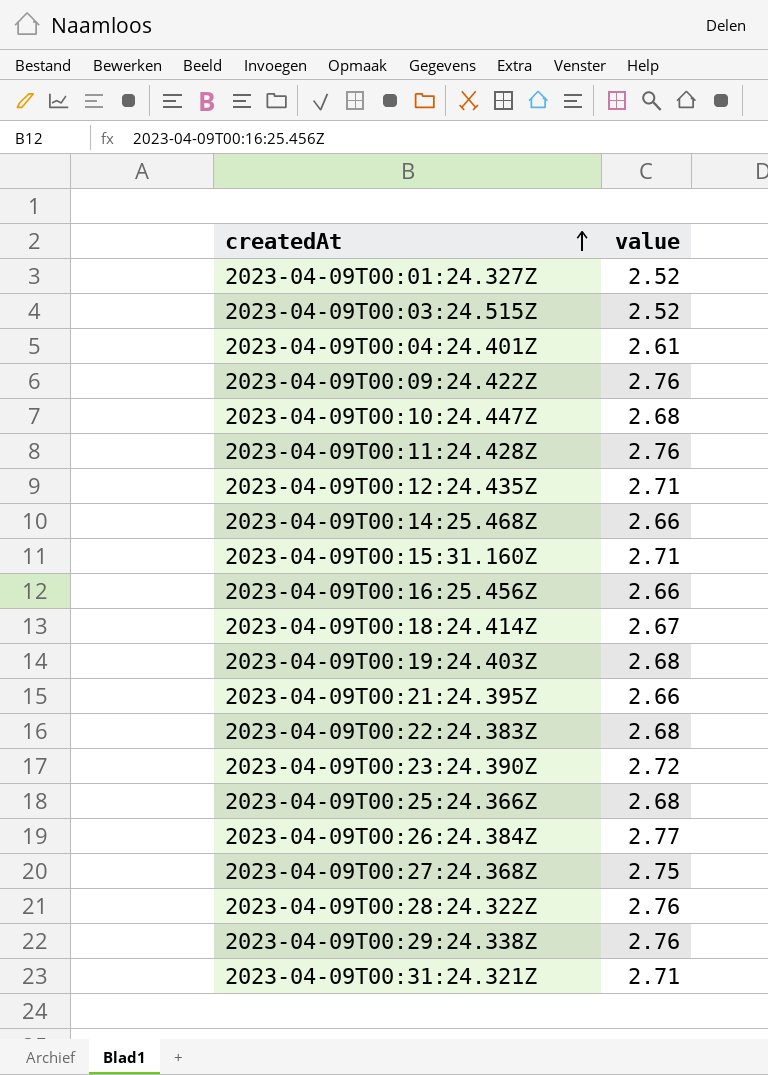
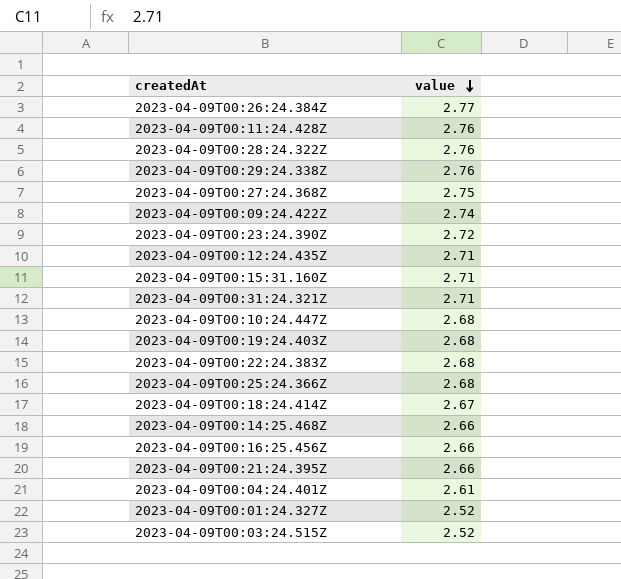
row order: createdAt ascending -> value descending
2023-04-09T00:09:24.422Z | value: 2.76 -> 2.74

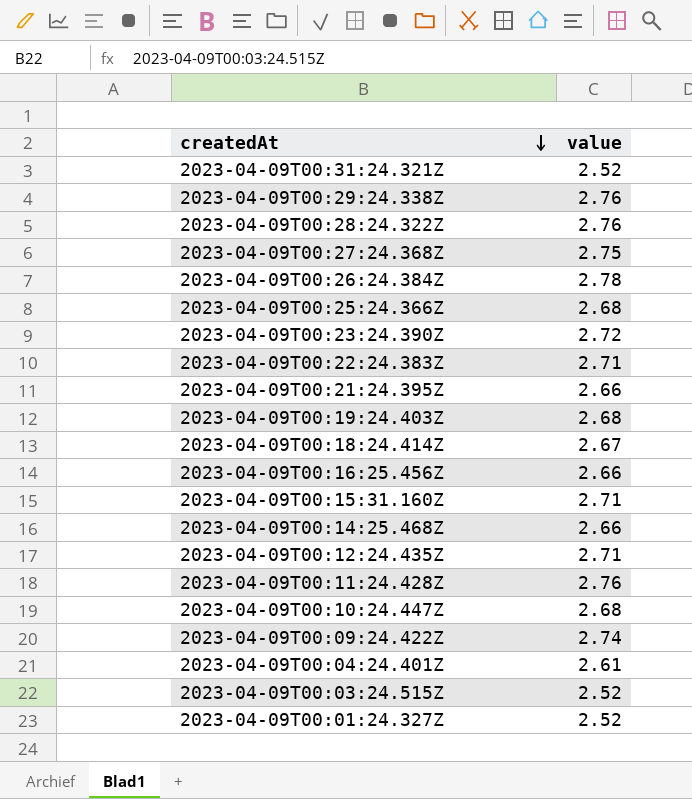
row order: value descending -> createdAt descending
2023-04-09T00:31:24.321Z | value: 2.71 -> 2.52
2023-04-09T00:26:24.384Z | value: 2.77 -> 2.78
2023-04-09T00:22:24.383Z | value: 2.68 -> 2.71

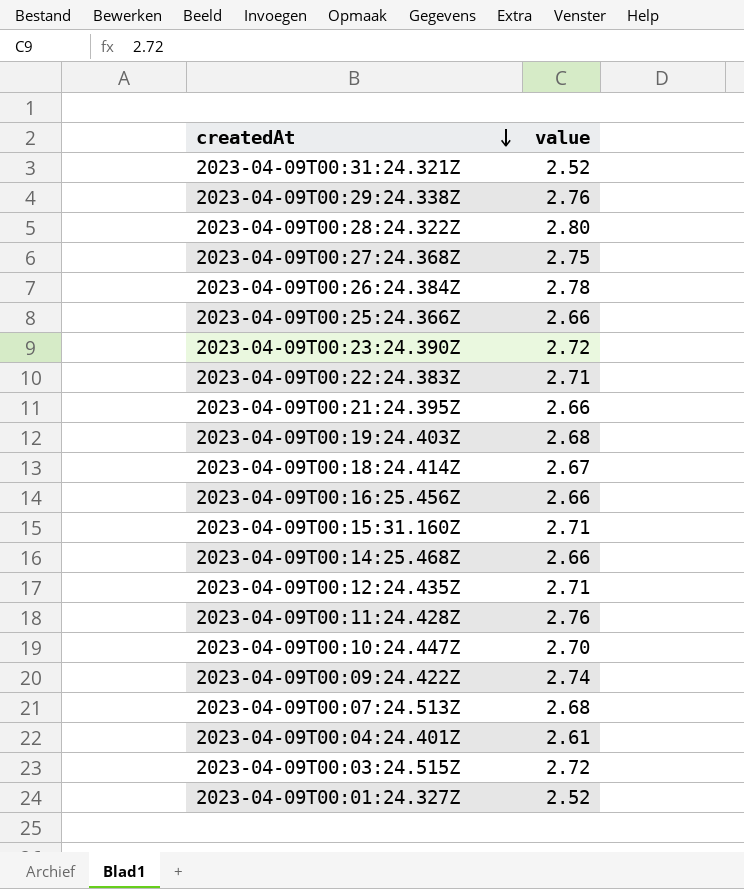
2023-04-09T00:28:24.322Z | value: 2.76 -> 2.80
2023-04-09T00:25:24.366Z | value: 2.68 -> 2.66
2023-04-09T00:10:24.447Z | value: 2.68 -> 2.70
row 2023-04-09T00:07:24.513Z: none -> 2.68
2023-04-09T00:03:24.515Z | value: 2.52 -> 2.72

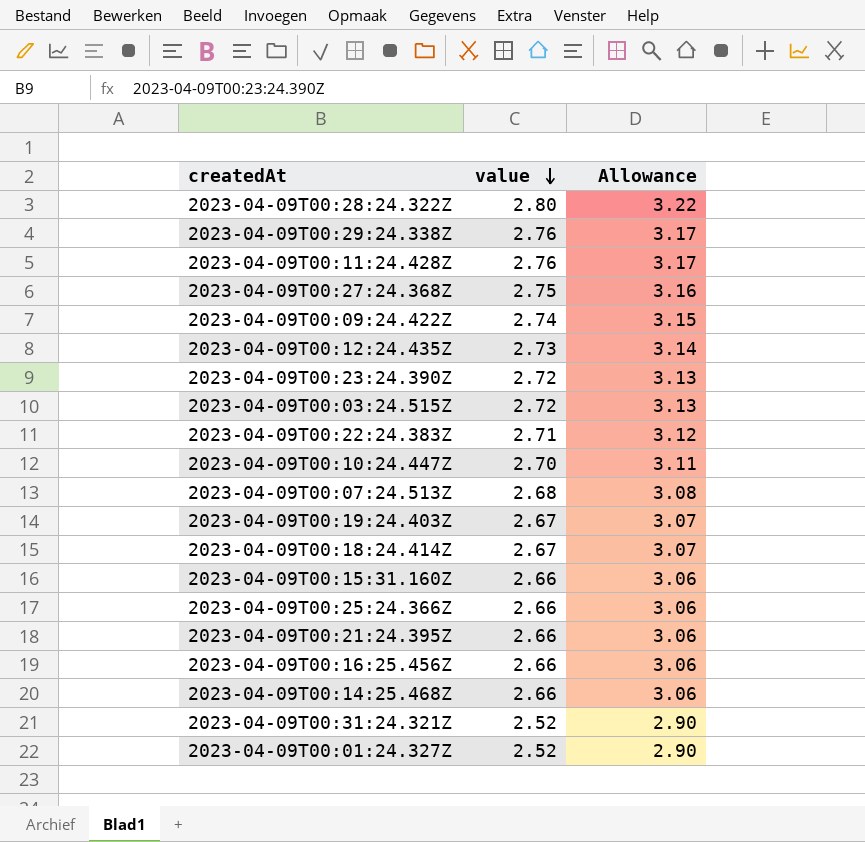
row order: createdAt descending -> value descending
column Allowance | formula: none -> [value] * 1.15
row 2023-04-09T00:26:24.384Z: 2.78 -> none
row 2023-04-09T00:04:24.401Z: 2.61 -> none
2023-04-09T00:12:24.435Z | value: 2.71 -> 2.73
2023-04-09T00:19:24.403Z | value: 2.68 -> 2.67
2023-04-09T00:15:31.160Z | value: 2.71 -> 2.66

